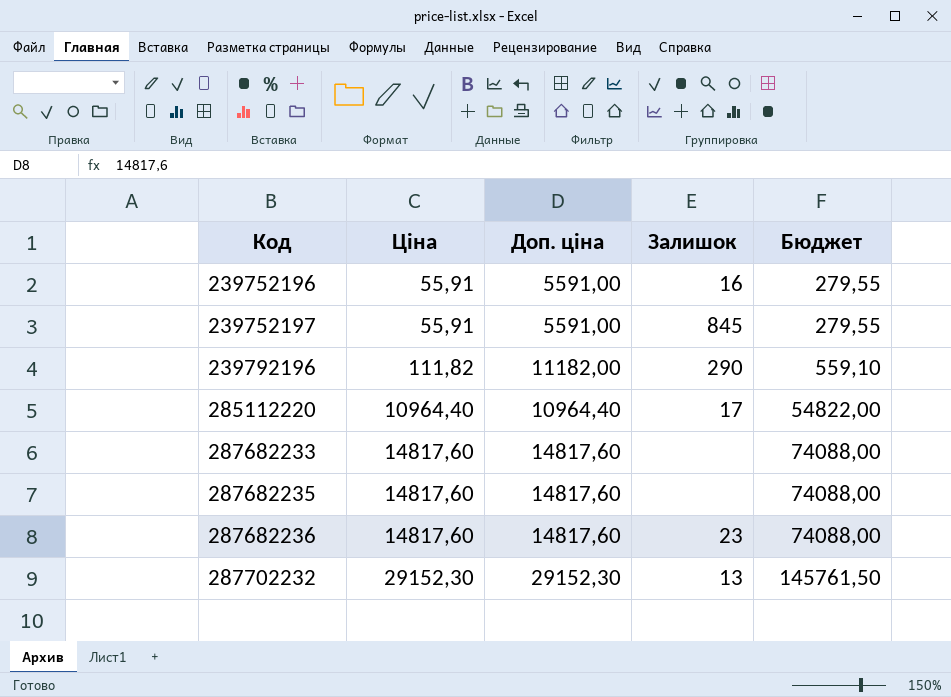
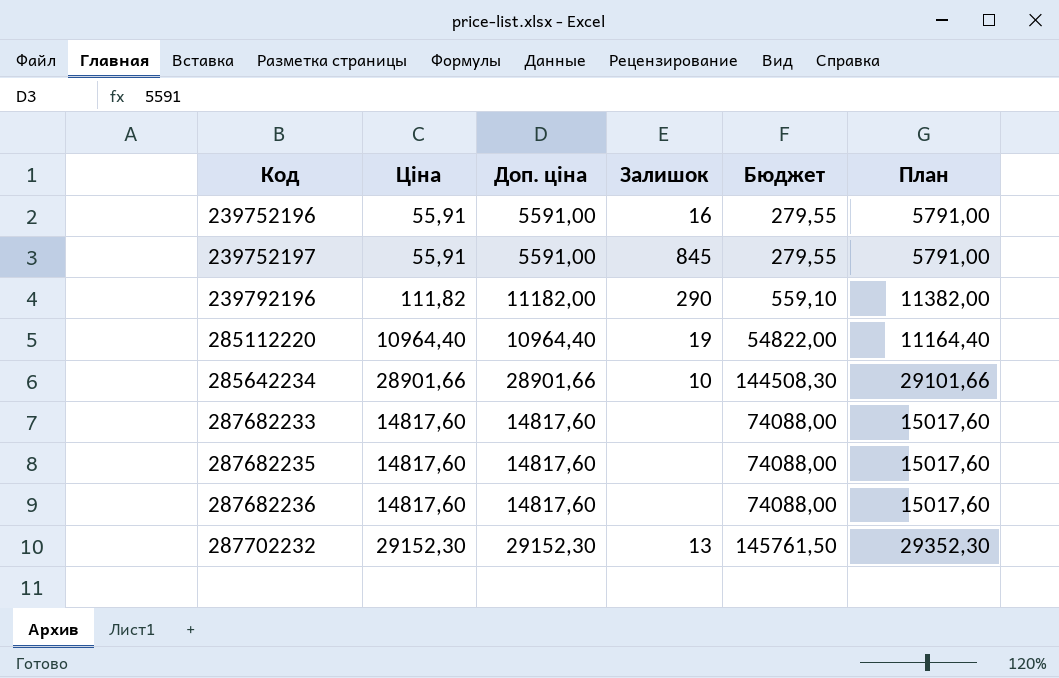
column План | formula: none -> [Доп. ціна] + 200
285112220 | Залишок: 17 -> 19
row 285642234: none -> 28901,66 | 28901,66 | 10 | 144508,30 | 29101,66
287682236 | Залишок: 23 -> none

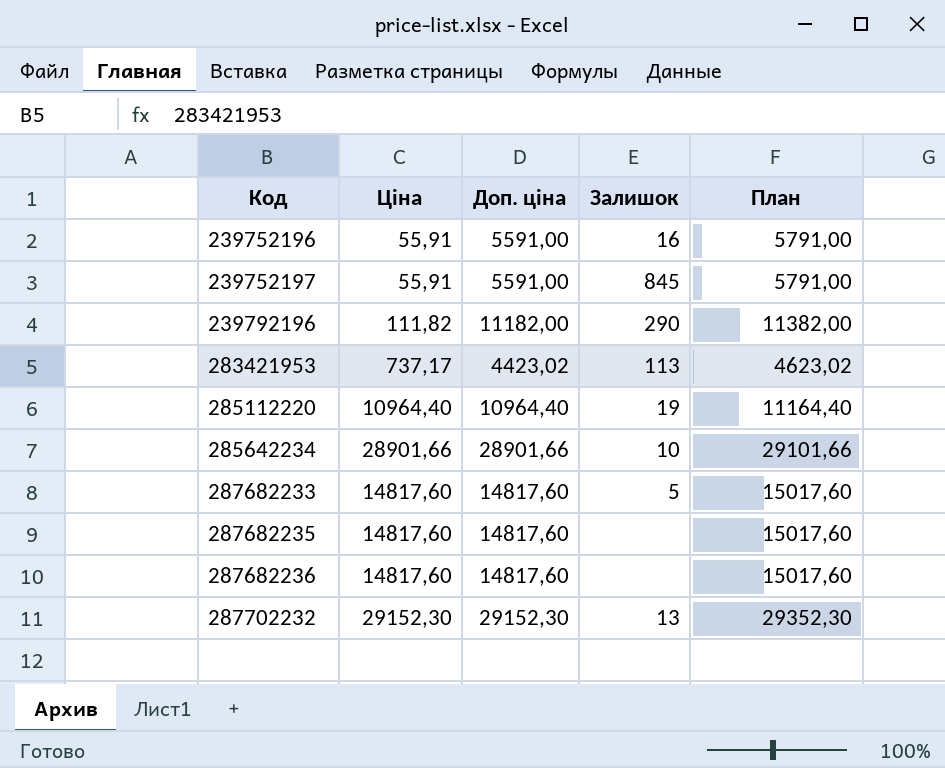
column Бюджет | formula: [Ціна] * 5 -> none
row 283421953: none -> 737,17 | 4423,02 | 113 | 4623,02
287682233 | Залишок: none -> 5

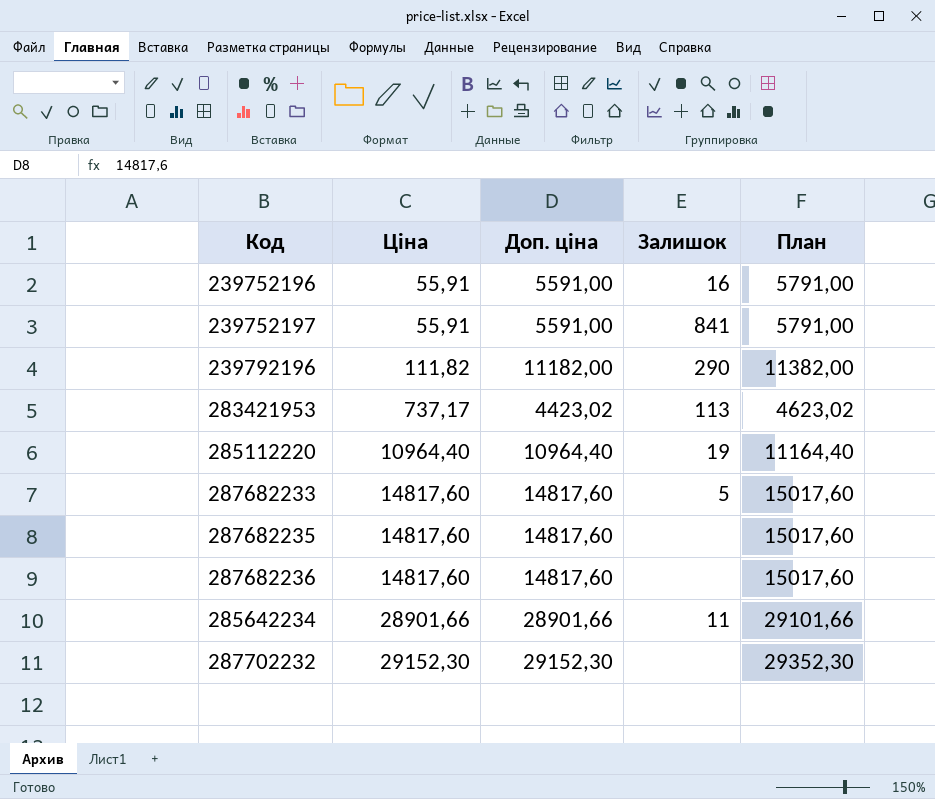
row order: Код ascending -> Ціна ascending
239752197 | Залишок: 845 -> 841
285642234 | Залишок: 10 -> 11
287702232 | Залишок: 13 -> none

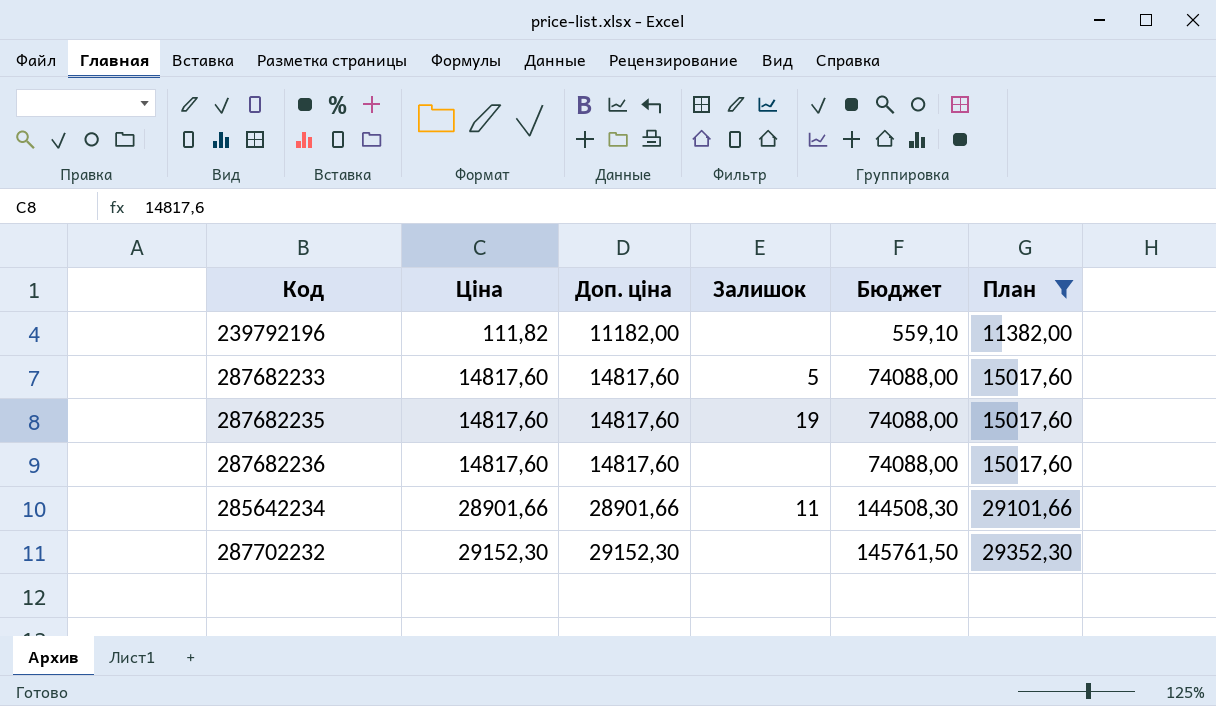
filter: none -> План >= 11382,00
column Бюджет | formula: none -> [Ціна] * 5
239792196 | Залишок: 290 -> none
287682235 | Залишок: none -> 19

